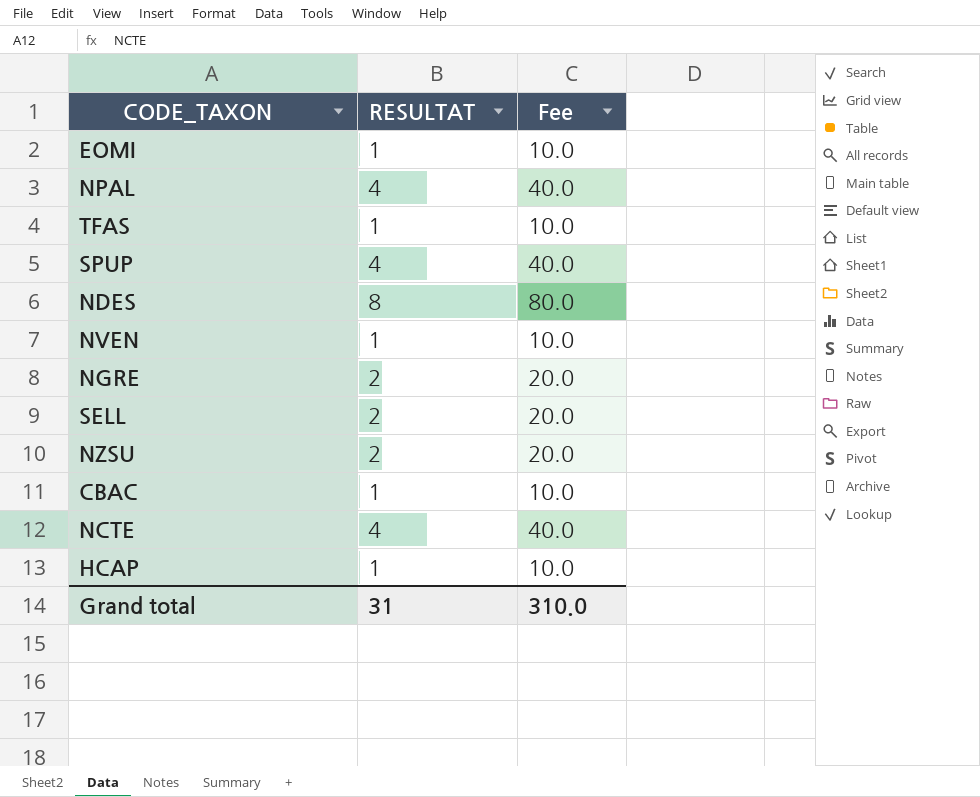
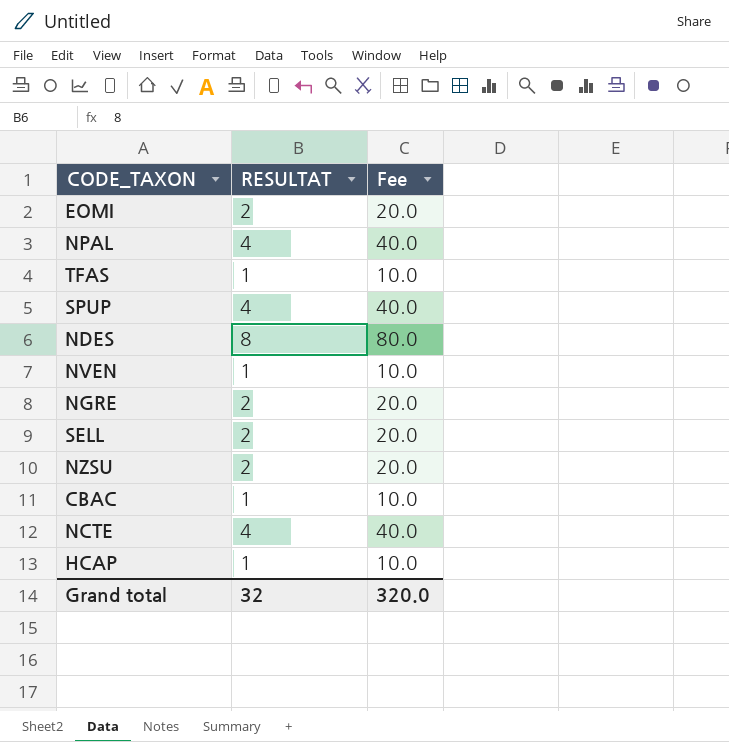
EOMI | RESULTAT: 1 -> 2
EOMI | Fee: 10.0 -> 20.0
Grand total | RESULTAT: 31 -> 32
Grand total | Fee: 310.0 -> 320.0

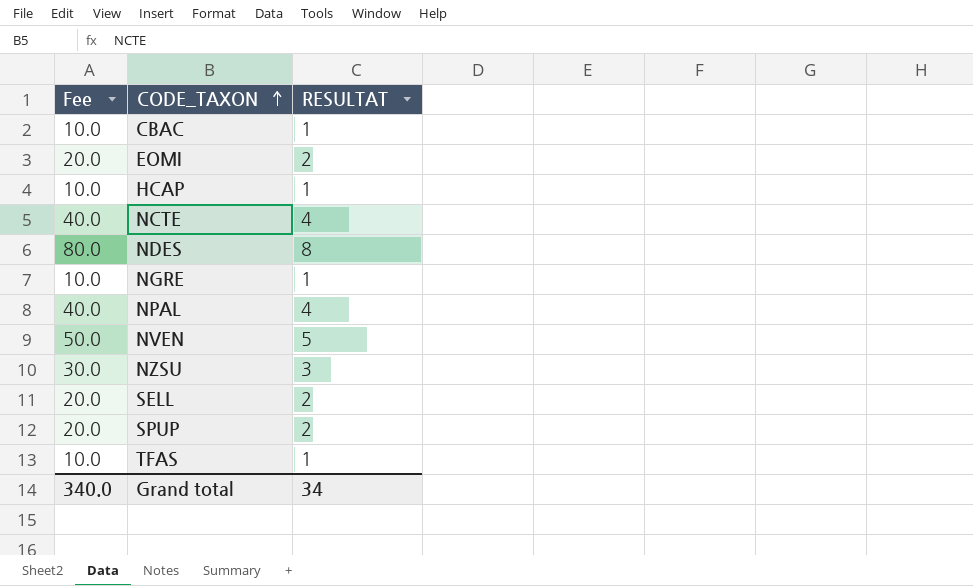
row order: none -> CODE_TAXON ascending
column Fee | position: 3 -> 1
NGRE | Fee: 20.0 -> 10.0
NGRE | RESULTAT: 2 -> 1
NVEN | Fee: 10.0 -> 50.0
NVEN | RESULTAT: 1 -> 5
NZSU | Fee: 20.0 -> 30.0
NZSU | RESULTAT: 2 -> 3
SPUP | Fee: 40.0 -> 20.0
SPUP | RESULTAT: 4 -> 2
Grand total | Fee: 320.0 -> 340.0
Grand total | RESULTAT: 32 -> 34

